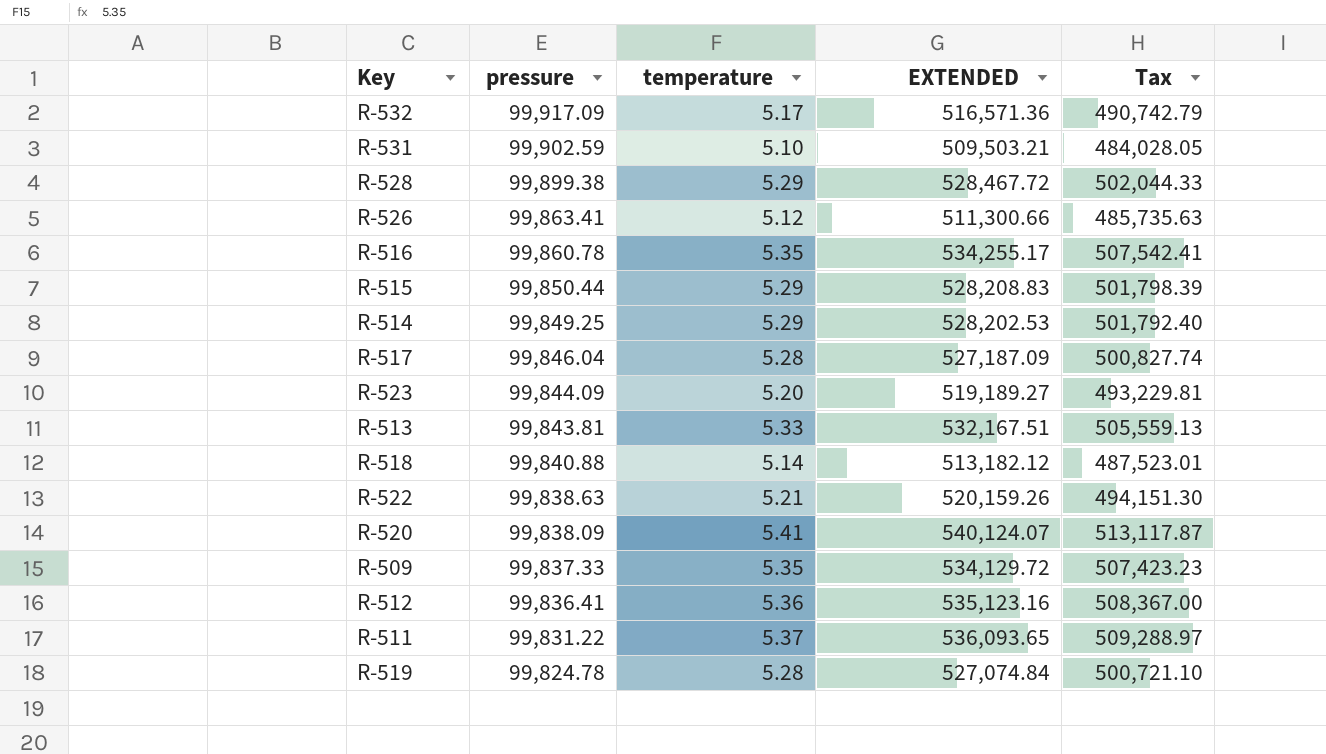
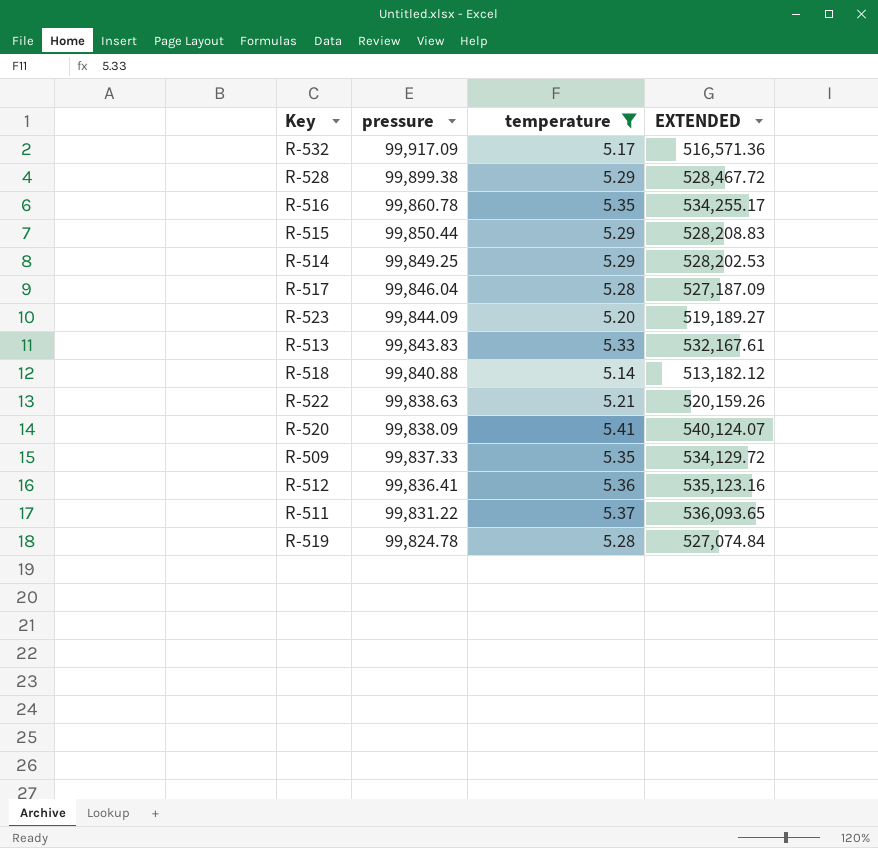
filter: none -> temperature >= 5.14
column Tax | formula: [EXTENDED] * 0.95 -> none
R-513 | pressure: 99,843.81 -> 99,843.83
R-513 | EXTENDED: 532,167.51 -> 532,167.61

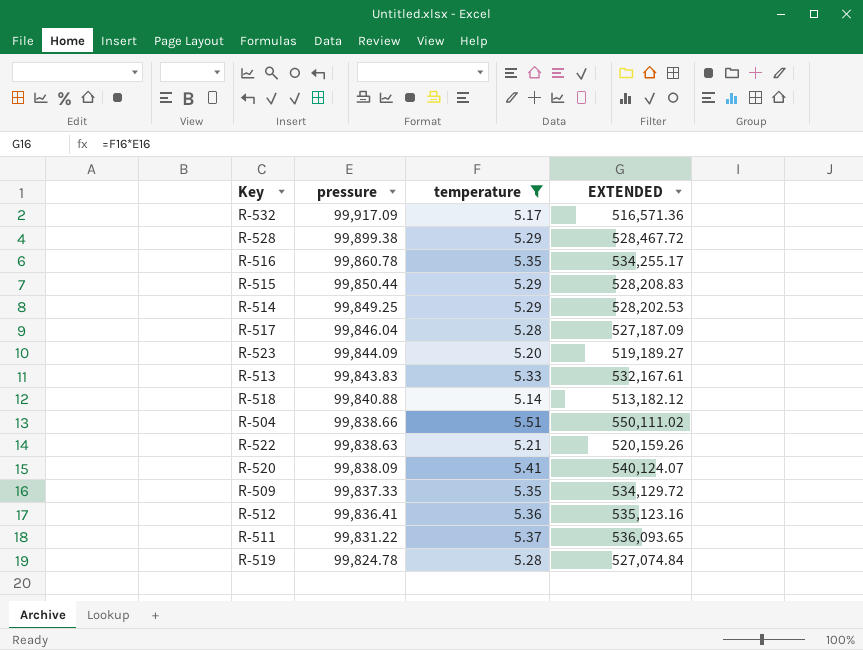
row R-504: none -> 99,838.66 | 5.51 | 550,111.02

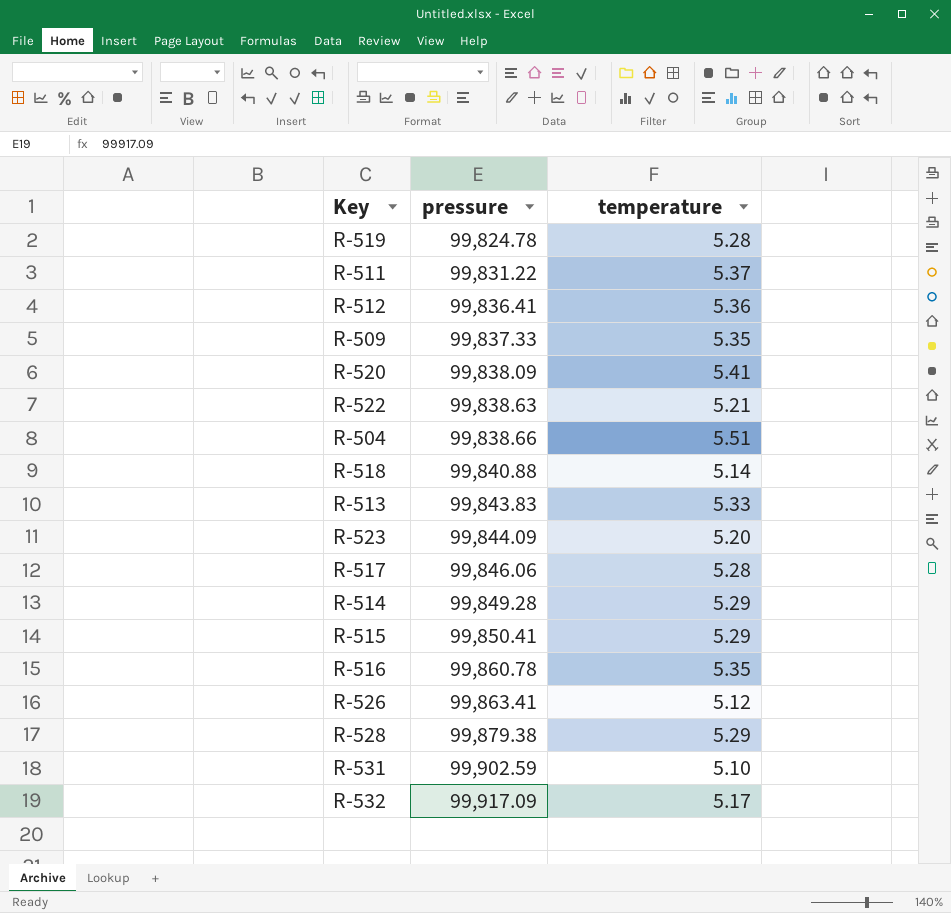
filter: temperature >= 5.14 -> none
row order: pressure descending -> pressure ascending
column EXTENDED | formula: [pressure] * [temperature] -> none
R-517 | pressure: 99,846.04 -> 99,846.06
R-514 | pressure: 99,849.25 -> 99,849.28
R-515 | pressure: 99,850.44 -> 99,850.41
R-528 | pressure: 99,899.38 -> 99,879.38

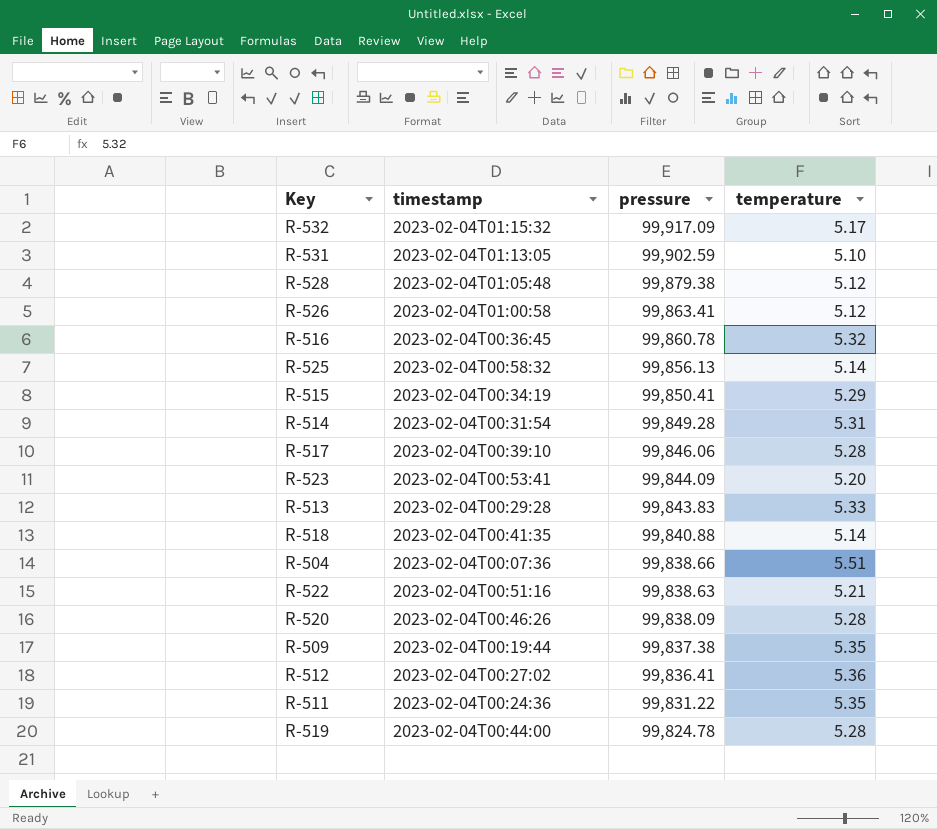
row order: pressure ascending -> pressure descending
column timestamp | position: none -> 2
R-528 | temperature: 5.29 -> 5.12
R-516 | temperature: 5.35 -> 5.32
row R-525: none -> 2023-02-04T00:58:32 | 99,856.13 | 5.14
R-514 | temperature: 5.29 -> 5.31
R-520 | temperature: 5.41 -> 5.28
R-509 | pressure: 99,837.33 -> 99,837.38
R-511 | temperature: 5.37 -> 5.35

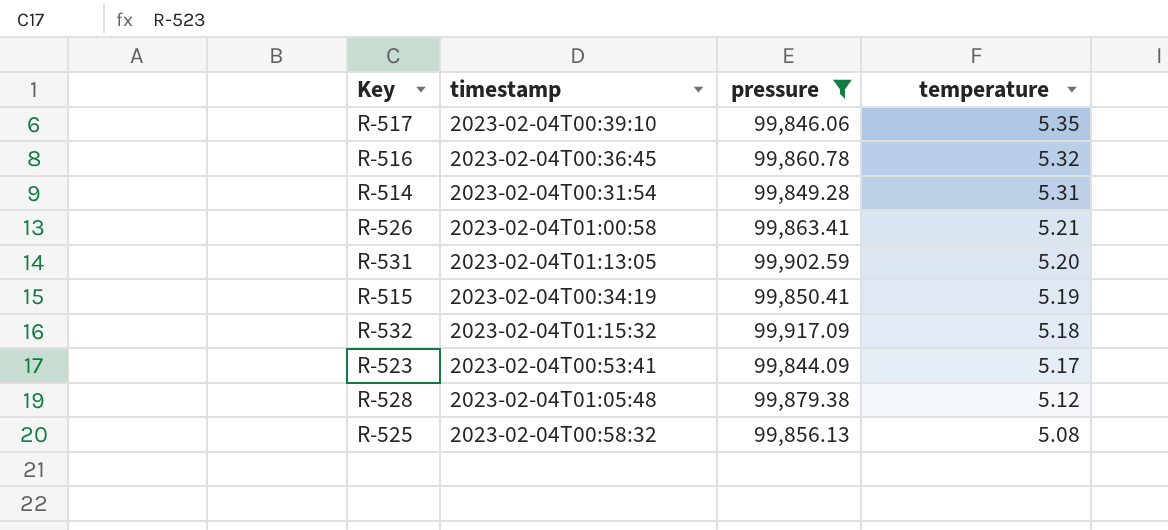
filter: none -> pressure >= 99,844.09
row order: pressure descending -> temperature descending
R-517 | temperature: 5.28 -> 5.35
R-526 | temperature: 5.12 -> 5.21
R-531 | temperature: 5.10 -> 5.20
R-515 | temperature: 5.29 -> 5.19
R-532 | temperature: 5.17 -> 5.18
R-523 | temperature: 5.20 -> 5.17
R-525 | temperature: 5.14 -> 5.08

